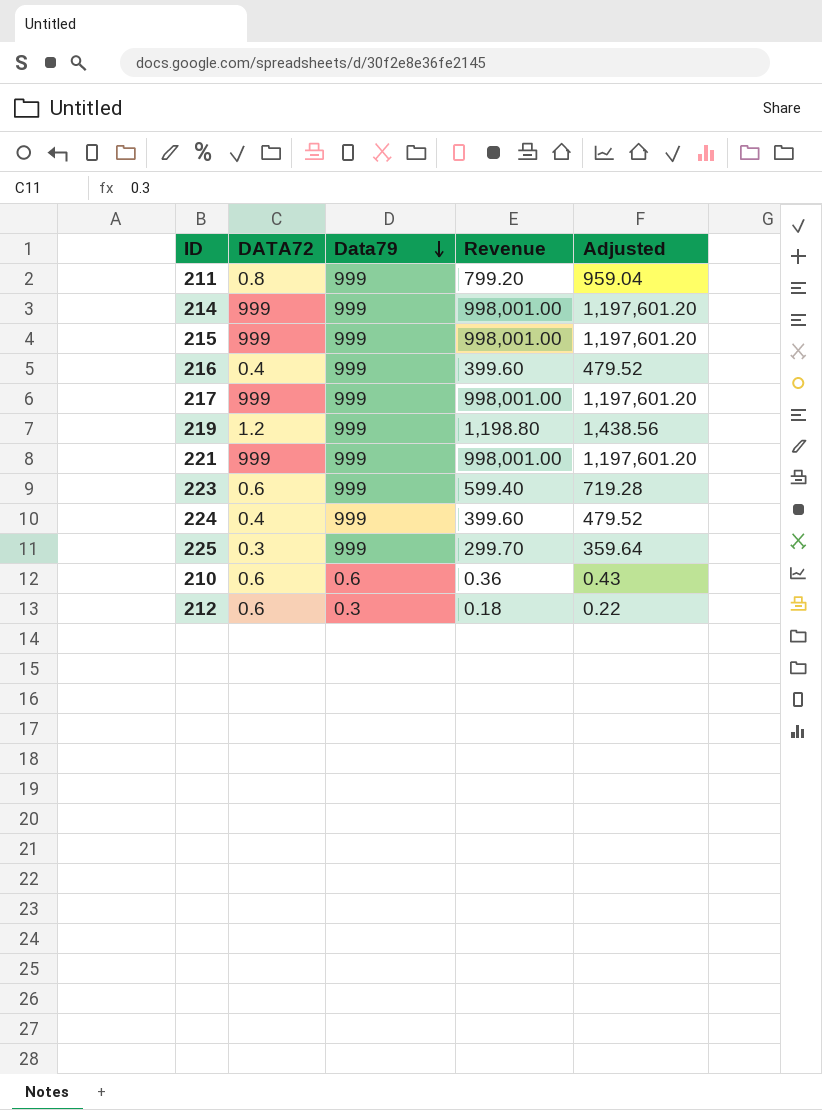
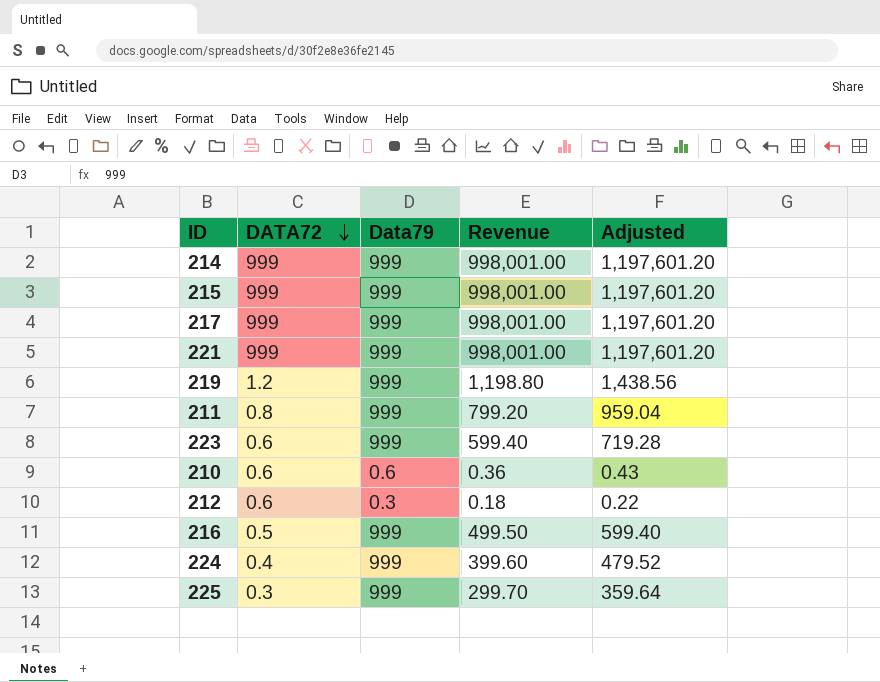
row order: Data79 descending -> DATA72 descending
216 | DATA72: 0.4 -> 0.5
216 | Revenue: 399.60 -> 499.50
216 | Adjusted: 479.52 -> 599.40

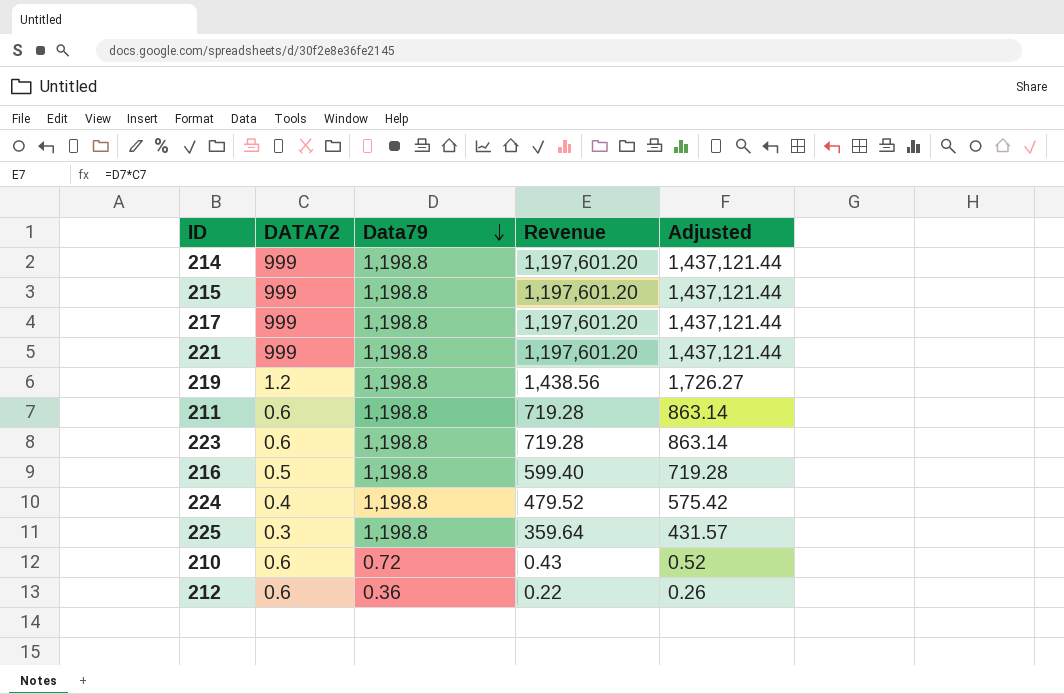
row order: DATA72 descending -> Data79 descending
214 | Data79: 999 -> 1,198.8
214 | Revenue: 998,001.00 -> 1,197,601.20
214 | Adjusted: 1,197,601.20 -> 1,437,121.44
215 | Data79: 999 -> 1,198.8
215 | Revenue: 998,001.00 -> 1,197,601.20
215 | Adjusted: 1,197,601.20 -> 1,437,121.44
217 | Data79: 999 -> 1,198.8
217 | Revenue: 998,001.00 -> 1,197,601.20
217 | Adjusted: 1,197,601.20 -> 1,437,121.44
221 | Data79: 999 -> 1,198.8
221 | Revenue: 998,001.00 -> 1,197,601.20
221 | Adjusted: 1,197,601.20 -> 1,437,121.44
219 | Data79: 999 -> 1,198.8
219 | Revenue: 1,198.80 -> 1,438.56
219 | Adjusted: 1,438.56 -> 1,726.27
211 | DATA72: 0.8 -> 0.6
211 | Data79: 999 -> 1,198.8
211 | Revenue: 799.20 -> 719.28
211 | Adjusted: 959.04 -> 863.14
223 | Data79: 999 -> 1,198.8
223 | Revenue: 599.40 -> 719.28
223 | Adjusted: 719.28 -> 863.14
216 | Data79: 999 -> 1,198.8
216 | Revenue: 499.50 -> 599.40
216 | Adjusted: 599.40 -> 719.28
224 | Data79: 999 -> 1,198.8
224 | Revenue: 399.60 -> 479.52
224 | Adjusted: 479.52 -> 575.42
225 | Data79: 999 -> 1,198.8
225 | Revenue: 299.70 -> 359.64
225 | Adjusted: 359.64 -> 431.57
210 | Data79: 0.6 -> 0.72
210 | Revenue: 0.36 -> 0.43
210 | Adjusted: 0.43 -> 0.52
212 | Data79: 0.3 -> 0.36
212 | Revenue: 0.18 -> 0.22
212 | Adjusted: 0.22 -> 0.26

